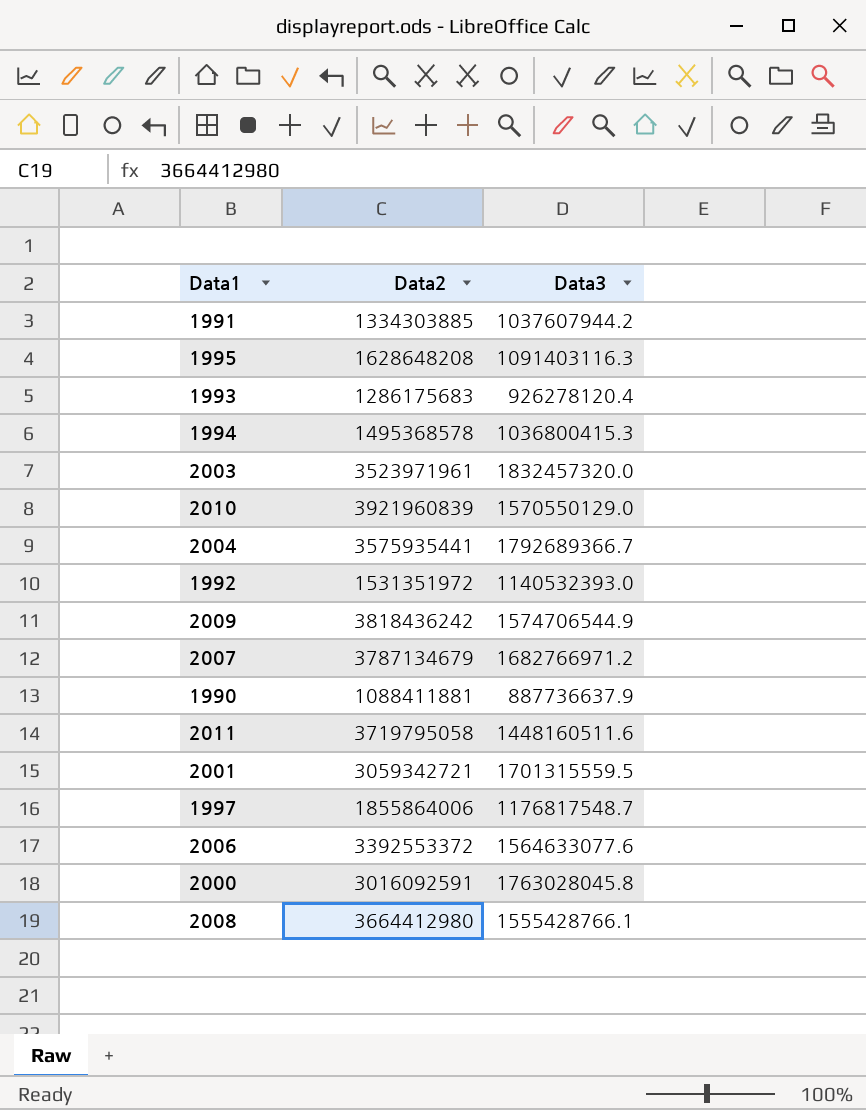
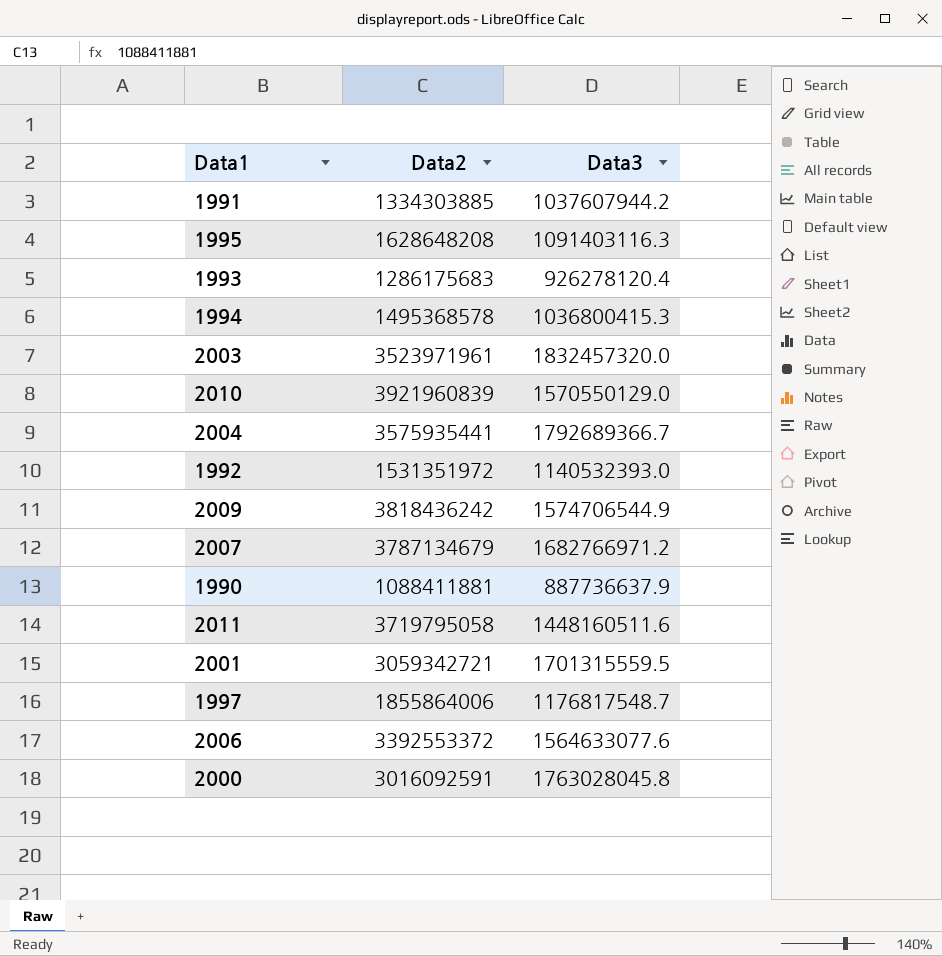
row 2008: 3664412980 | 1555428766.1 -> none

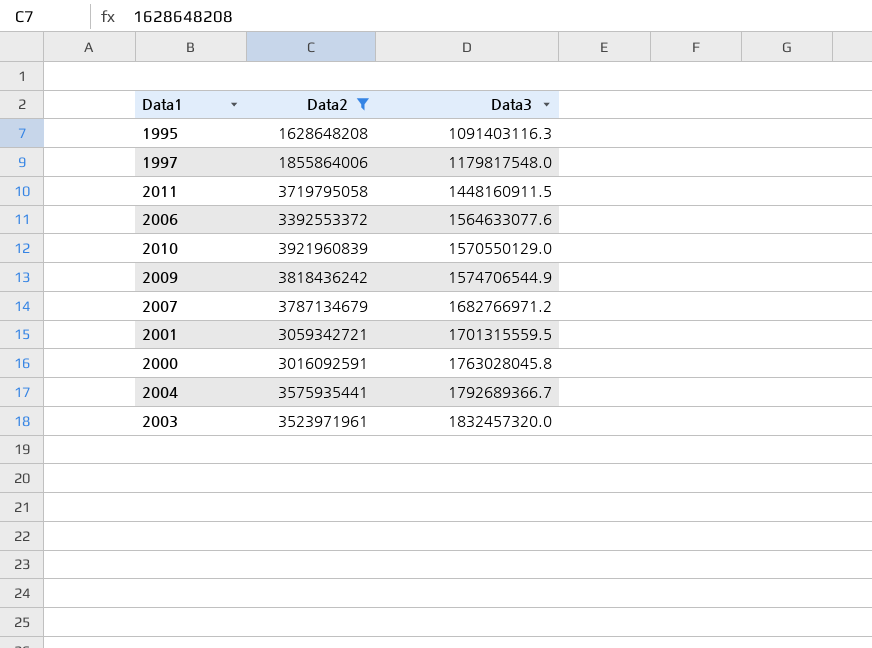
filter: none -> Data2 >= 1628648208
row order: none -> Data3 ascending
1997 | Data3: 1176817548.7 -> 1179817548.0
2011 | Data3: 1448160511.6 -> 1448160911.5

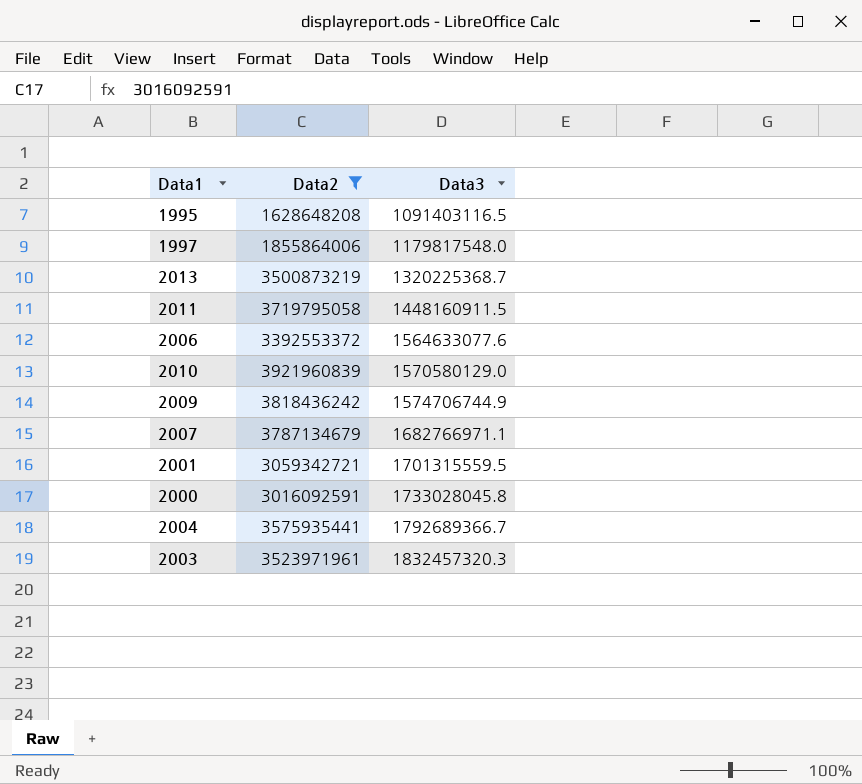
1995 | Data3: 1091403116.3 -> 1091403116.5
row 2013: none -> 3500873219 | 1320225368.7
2010 | Data3: 1570550129.0 -> 1570580129.0
2009 | Data3: 1574706544.9 -> 1574706744.9
2007 | Data3: 1682766971.2 -> 1682766971.1
2000 | Data3: 1763028045.8 -> 1733028045.8
2003 | Data3: 1832457320.0 -> 1832457320.3

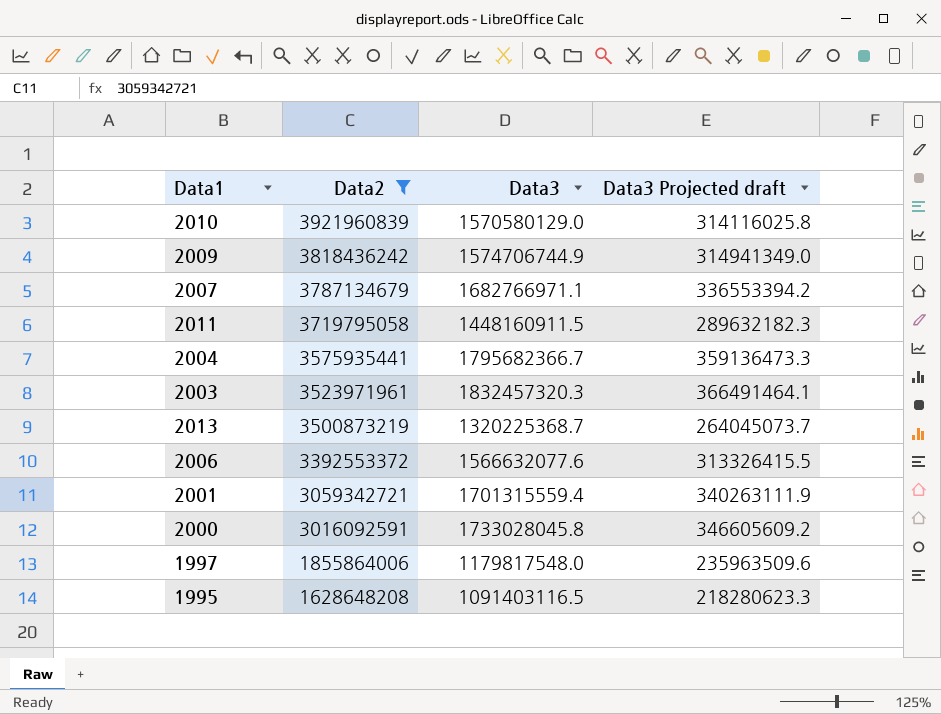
row order: Data3 ascending -> Data2 descending
column Data3 Projected draft | formula: none -> [Data3] * 0.2
2004 | Data3: 1792689366.7 -> 1795682366.7
2006 | Data3: 1564633077.6 -> 1566632077.6
2001 | Data3: 1701315559.5 -> 1701315559.4

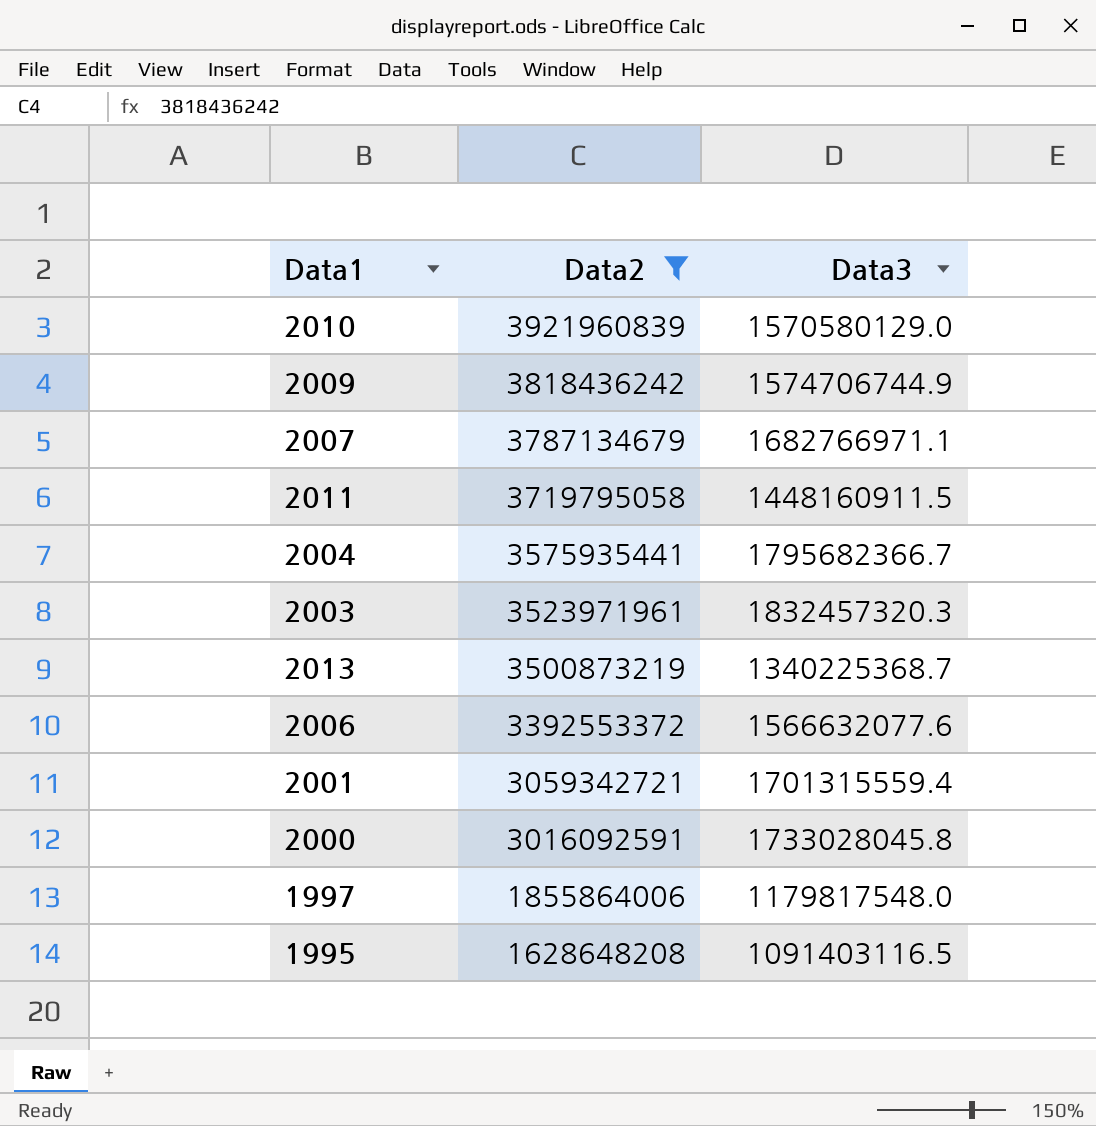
column Data3 Projected draft | formula: [Data3] * 0.2 -> none
2013 | Data3: 1320225368.7 -> 1340225368.7

